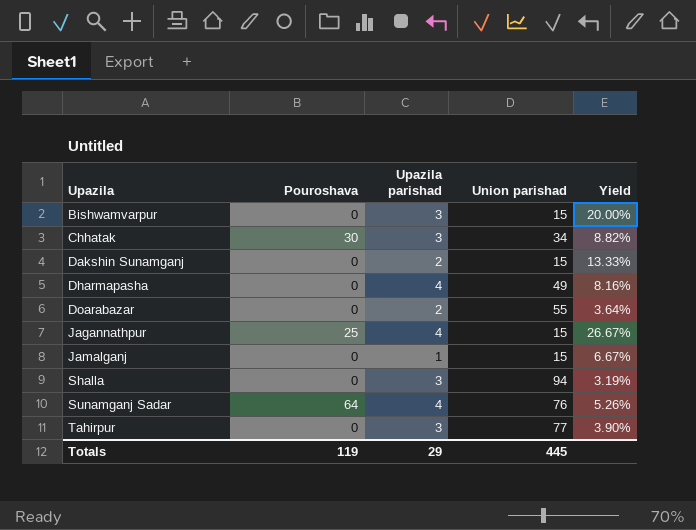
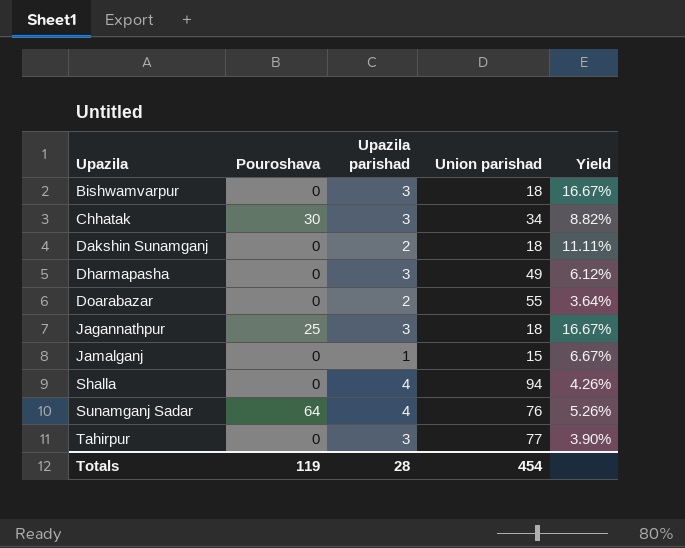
Bishwamvarpur | Union parishad: 15 -> 18
Bishwamvarpur | Yield: 20.00% -> 16.67%
Dakshin Sunamganj | Union parishad: 15 -> 18
Dakshin Sunamganj | Yield: 13.33% -> 11.11%
Dharmapasha | Upazila parishad: 4 -> 3
Dharmapasha | Yield: 8.16% -> 6.12%
Jagannathpur | Upazila parishad: 4 -> 3
Jagannathpur | Union parishad: 15 -> 18
Jagannathpur | Yield: 26.67% -> 16.67%
Shalla | Upazila parishad: 3 -> 4
Shalla | Yield: 3.19% -> 4.26%
Totals | Upazila parishad: 29 -> 28
Totals | Union parishad: 445 -> 454

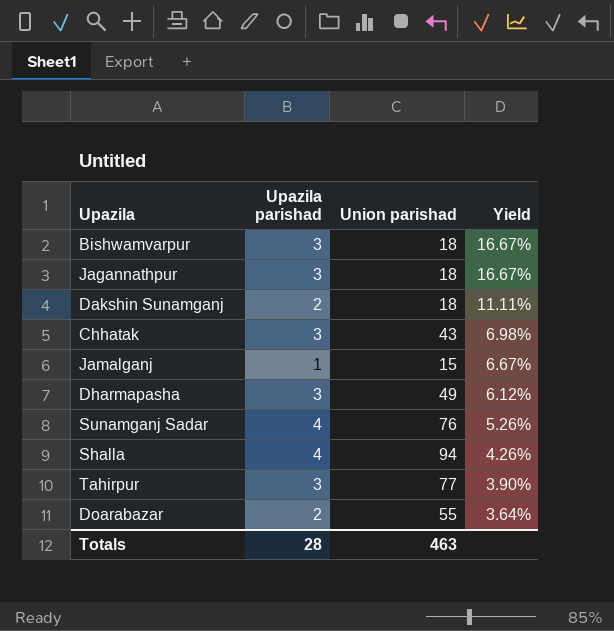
row order: Upazila ascending -> Yield descending
column Pouroshava | position: 2 -> none
Chhatak | Union parishad: 34 -> 43
Chhatak | Yield: 8.82% -> 6.98%
Totals | Union parishad: 454 -> 463

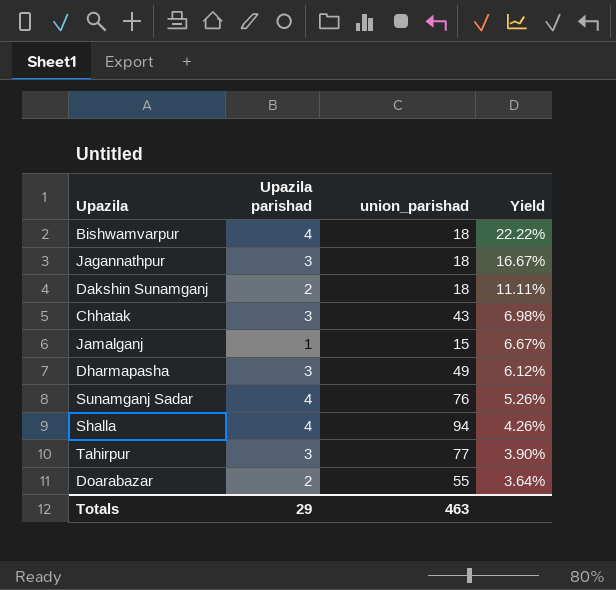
column name: Union parishad -> union_parishad
Bishwamvarpur | Upazila parishad: 3 -> 4
Bishwamvarpur | Yield: 16.67% -> 22.22%
Totals | Upazila parishad: 28 -> 29

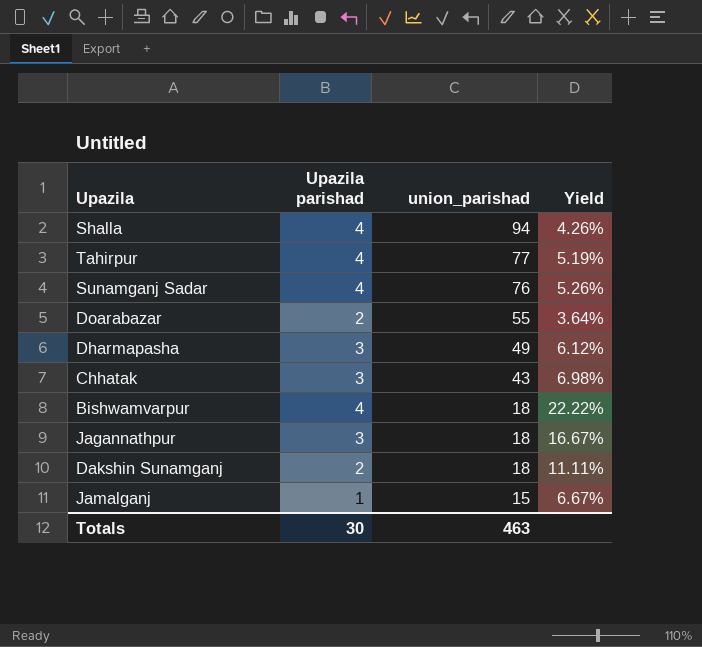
row order: Yield descending -> union_parishad descending
Tahirpur | Upazila parishad: 3 -> 4
Tahirpur | Yield: 3.90% -> 5.19%
Totals | Upazila parishad: 29 -> 30

